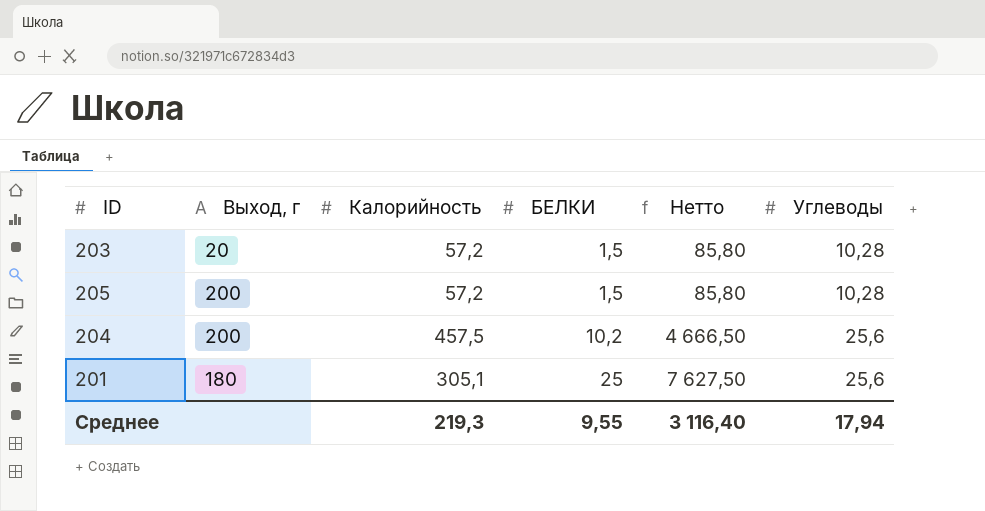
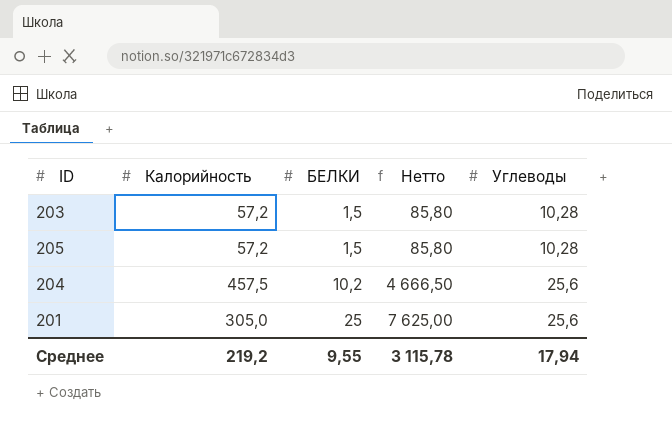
column Выход, г | position: 2 -> none
201 | Калорийность: 305,1 -> 305,0
201 | Нетто: 7 627,50 -> 7 625,00
Среднее | Калорийность: 219,3 -> 219,2
Среднее | Нетто: 3 116,40 -> 3 115,78

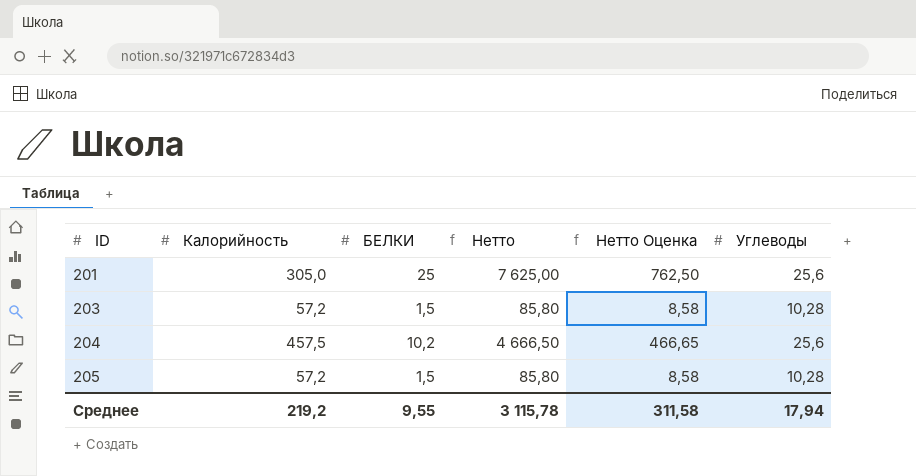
row order: БЕЛКИ ascending -> ID ascending
column Нетто Оценка | formula: none -> [Нетто] * 0,1

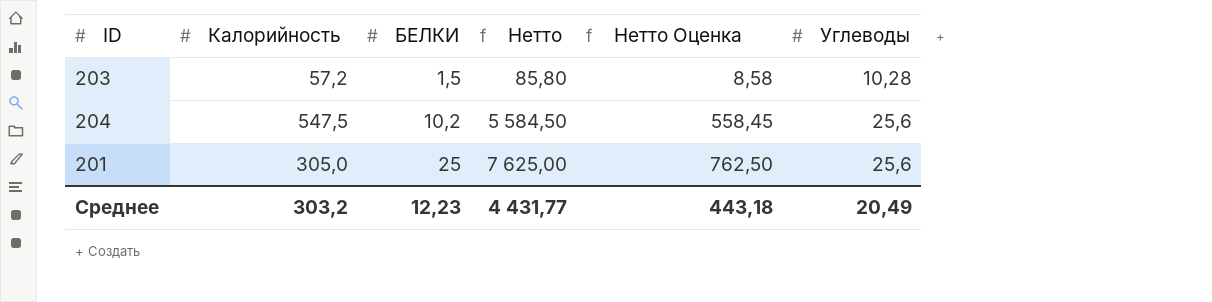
row order: ID ascending -> БЕЛКИ ascending
row 205: 57,2 | 1,5 | 85,80 | 8,58 | 10,28 -> none
204 | Калорийность: 457,5 -> 547,5
204 | Нетто: 4 666,50 -> 5 584,50
204 | Нетто Оценка: 466,65 -> 558,45
Среднее | Калорийность: 219,2 -> 303,2
Среднее | БЕЛКИ: 9,55 -> 12,23
Среднее | Нетто: 3 115,78 -> 4 431,77
Среднее | Нетто Оценка: 311,58 -> 443,18
Среднее | Углеводы: 17,94 -> 20,49

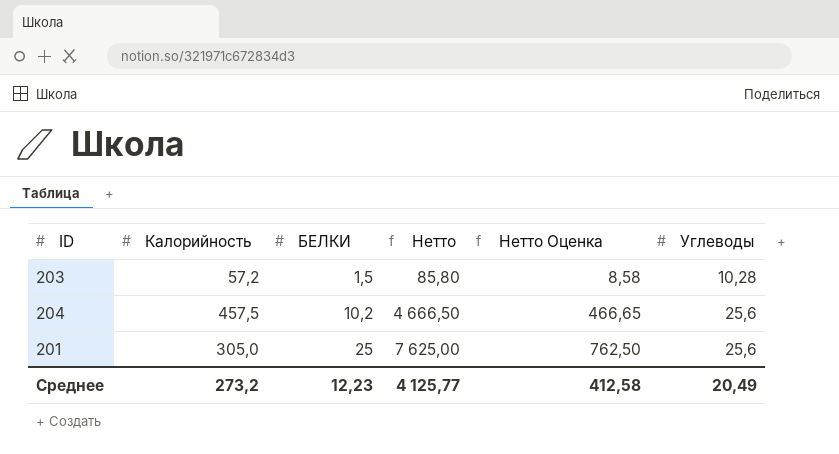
204 | Калорийность: 547,5 -> 457,5
204 | Нетто: 5 584,50 -> 4 666,50
204 | Нетто Оценка: 558,45 -> 466,65
Среднее | Калорийность: 303,2 -> 273,2
Среднее | Нетто: 4 431,77 -> 4 125,77
Среднее | Нетто Оценка: 443,18 -> 412,58

